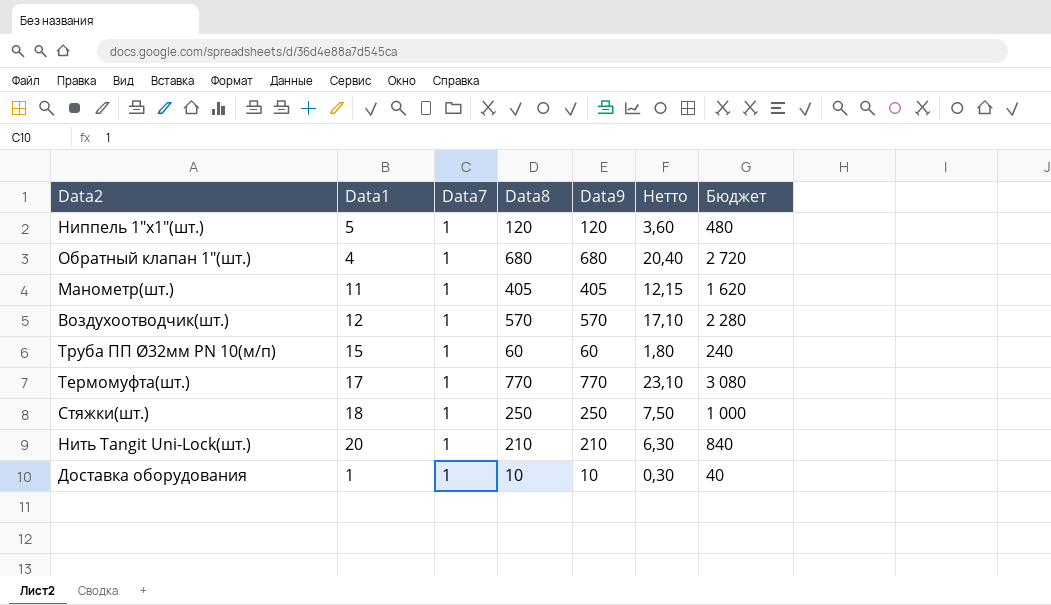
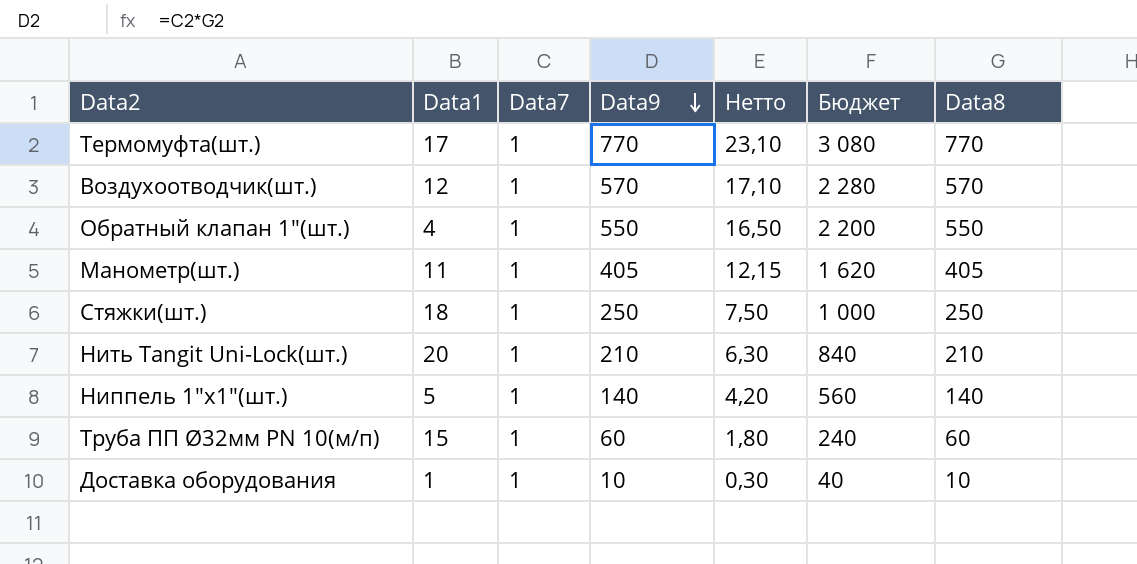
row order: none -> Data9 descending
column Data8 | position: 4 -> 7
Обратный клапан 1"(шт.) | Data9: 680 -> 550
Обратный клапан 1"(шт.) | Нетто: 20,40 -> 16,50
Обратный клапан 1"(шт.) | Бюджет: 2 720 -> 2 200
Обратный клапан 1"(шт.) | Data8: 680 -> 550
Ниппель 1"х1"(шт.) | Data9: 120 -> 140
Ниппель 1"х1"(шт.) | Нетто: 3,60 -> 4,20
Ниппель 1"х1"(шт.) | Бюджет: 480 -> 560
Ниппель 1"х1"(шт.) | Data8: 120 -> 140

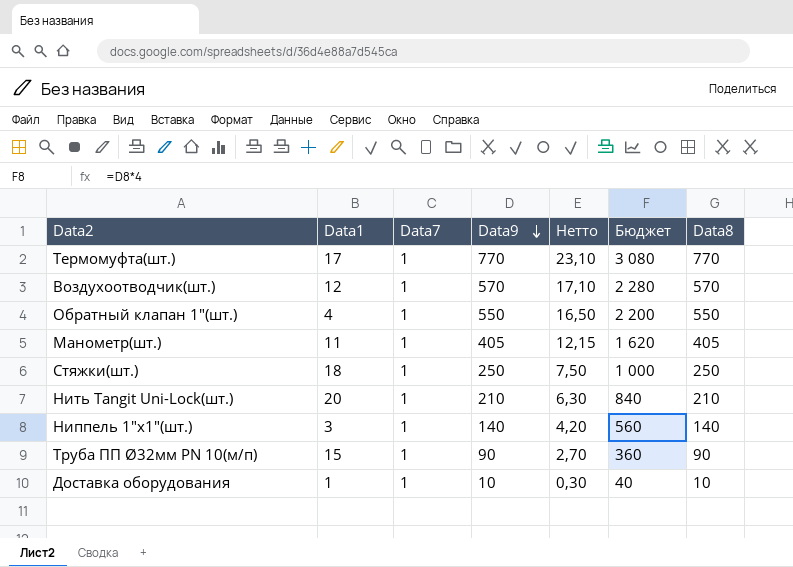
Ниппель 1"х1"(шт.) | Data1: 5 -> 3
Труба ПП Ø32мм PN 10(м/п) | Data9: 60 -> 90
Труба ПП Ø32мм PN 10(м/п) | Нетто: 1,80 -> 2,70
Труба ПП Ø32мм PN 10(м/п) | Бюджет: 240 -> 360
Труба ПП Ø32мм PN 10(м/п) | Data8: 60 -> 90

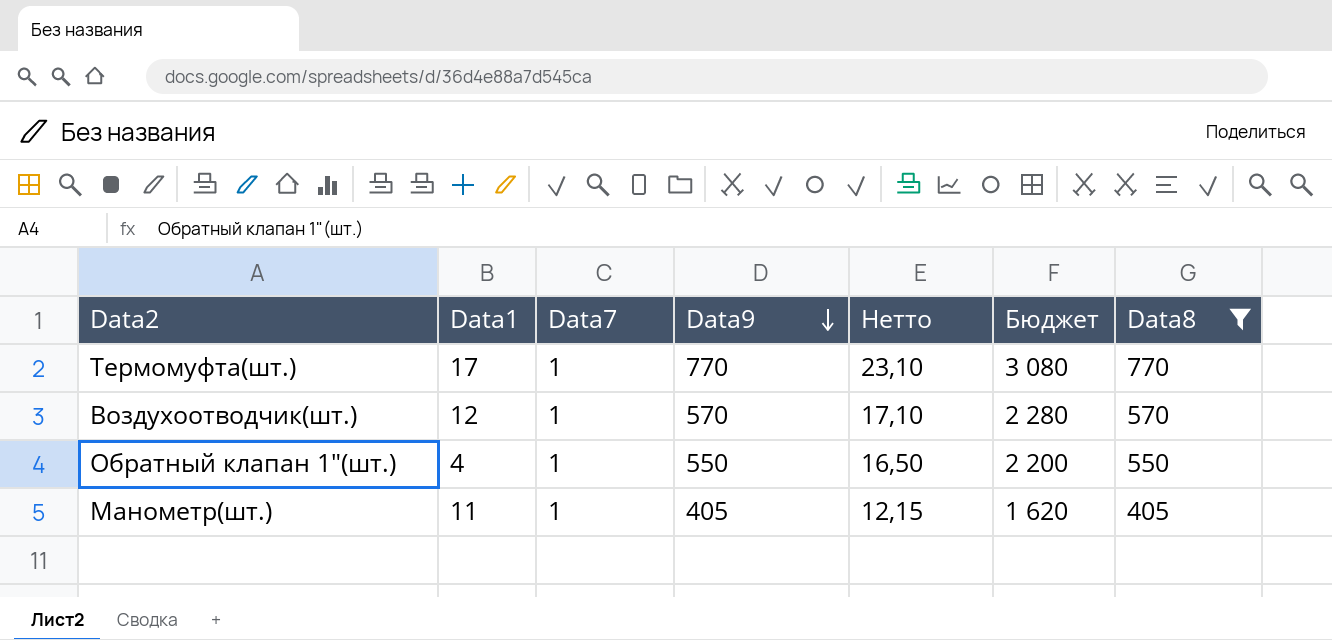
filter: none -> Data8 >= 405

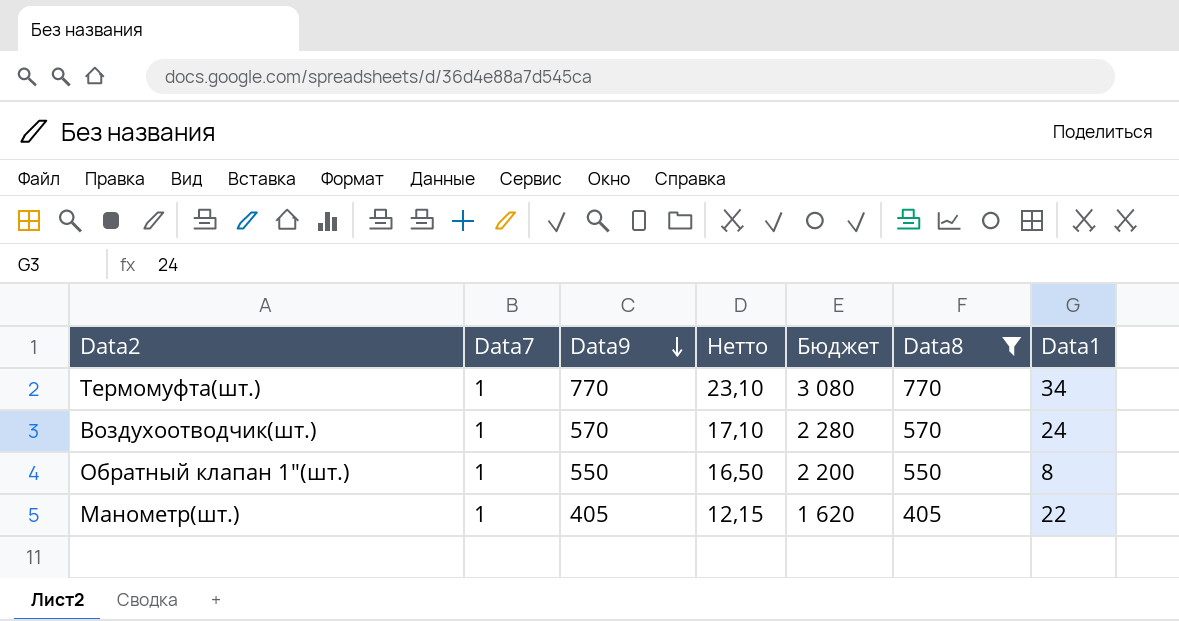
column Data1 | position: 2 -> 7
Термомуфта(шт.) | Data1: 17 -> 34
Воздухоотводчик(шт.) | Data1: 12 -> 24
Обратный клапан 1"(шт.) | Data1: 4 -> 8
Манометр(шт.) | Data1: 11 -> 22

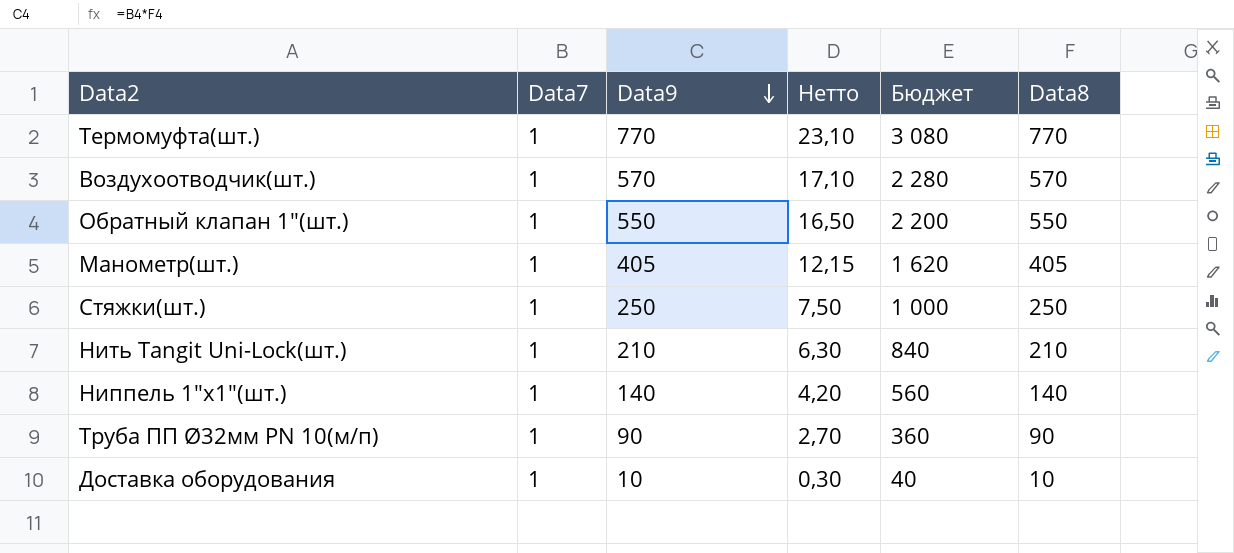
filter: Data8 >= 405 -> none
column Data1 | position: 7 -> none

